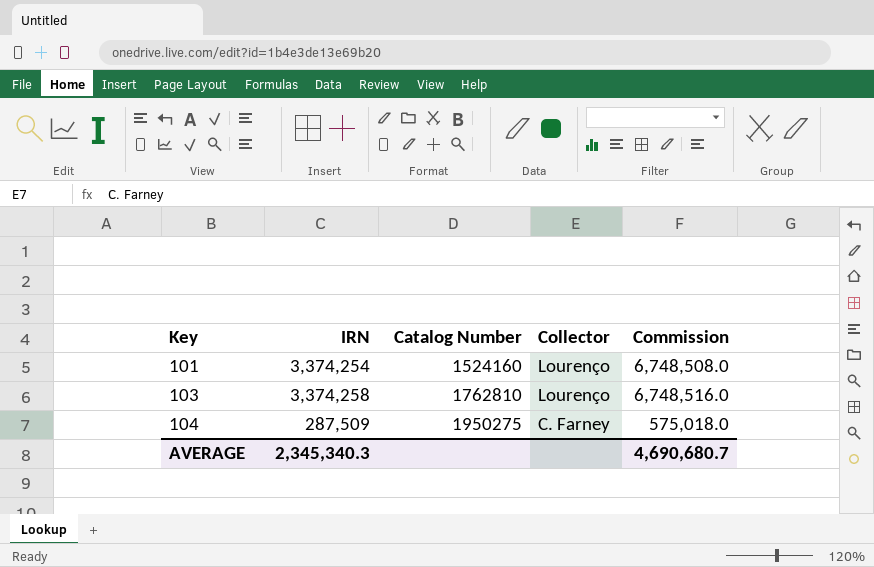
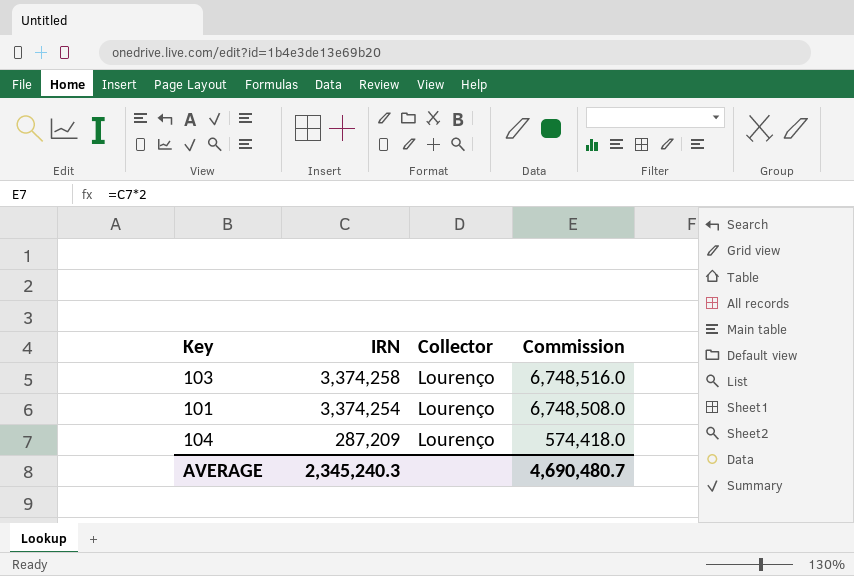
row order: Key ascending -> IRN descending
column Catalog Number | position: 3 -> none
104 | IRN: 287,509 -> 287,209
104 | Collector: C. Farney -> Lourenço
104 | Commission: 575,018.0 -> 574,418.0
AVERAGE | IRN: 2,345,340.3 -> 2,345,240.3
AVERAGE | Commission: 4,690,680.7 -> 4,690,480.7

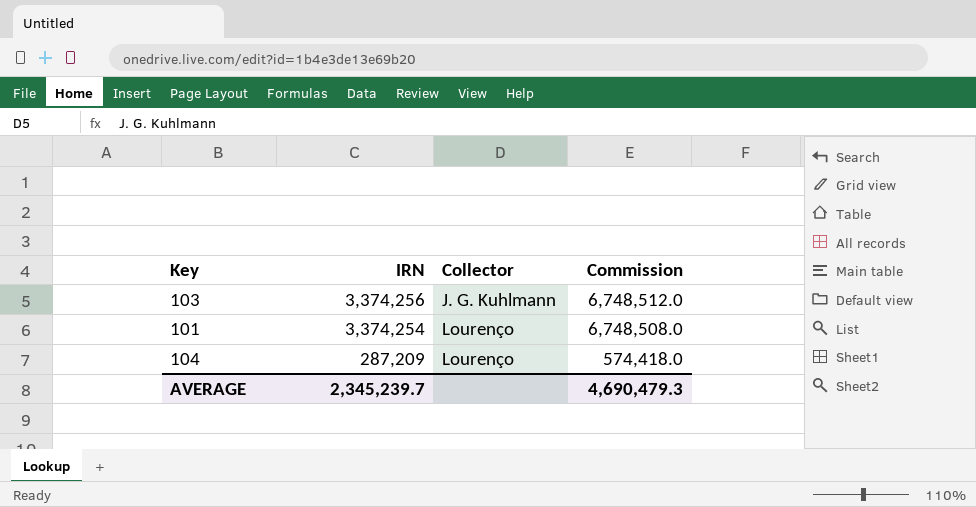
103 | IRN: 3,374,258 -> 3,374,256
103 | Collector: Lourenço -> J. G. Kuhlmann
103 | Commission: 6,748,516.0 -> 6,748,512.0
AVERAGE | IRN: 2,345,240.3 -> 2,345,239.7
AVERAGE | Commission: 4,690,480.7 -> 4,690,479.3

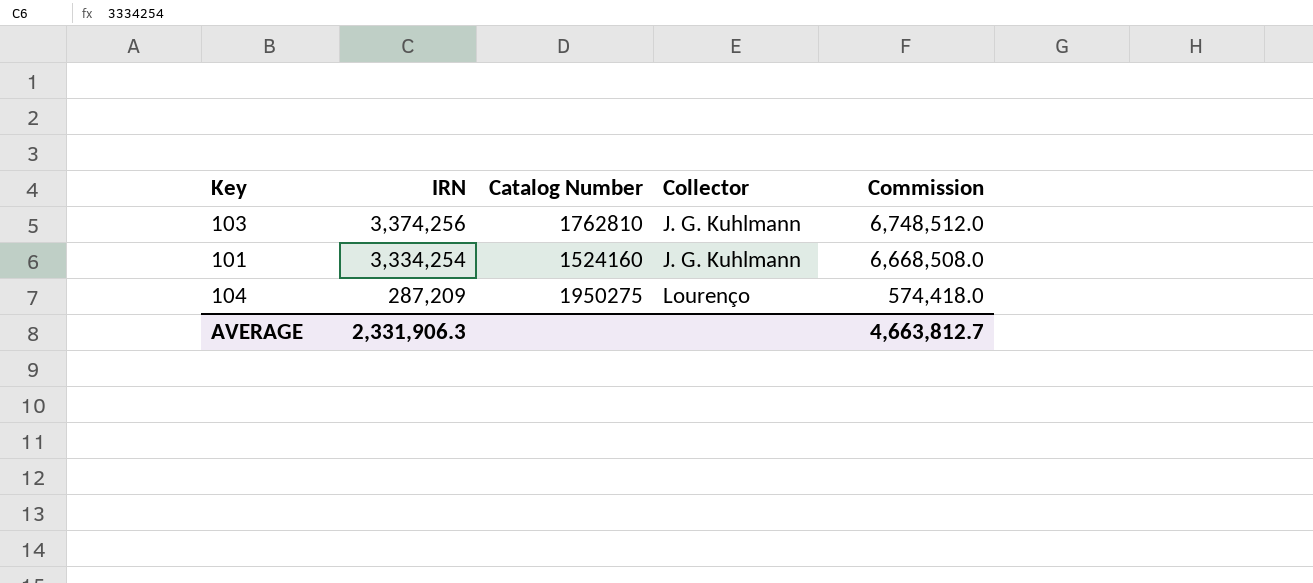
column Catalog Number | position: none -> 3
101 | IRN: 3,374,254 -> 3,334,254
101 | Collector: Lourenço -> J. G. Kuhlmann
101 | Commission: 6,748,508.0 -> 6,668,508.0
AVERAGE | IRN: 2,345,239.7 -> 2,331,906.3
AVERAGE | Commission: 4,690,479.3 -> 4,663,812.7

